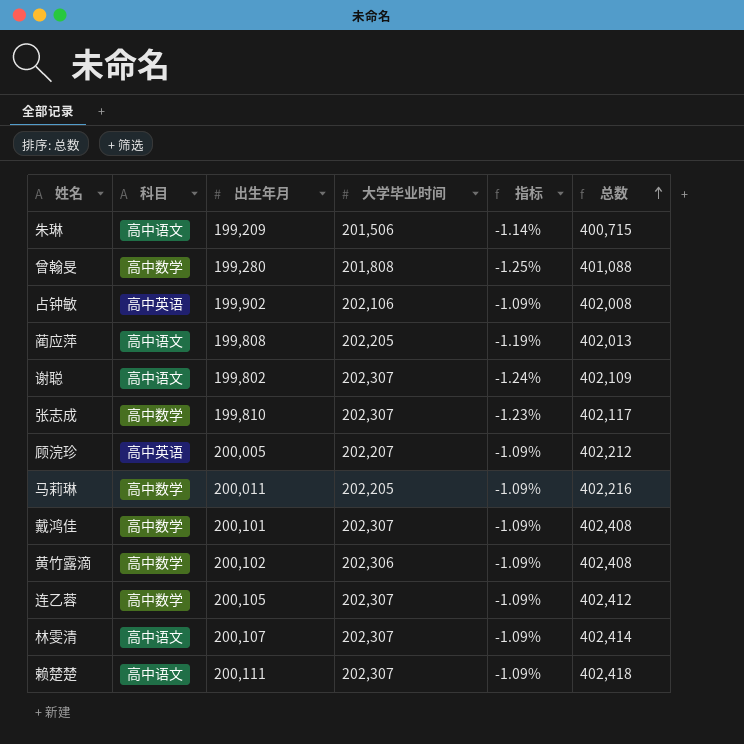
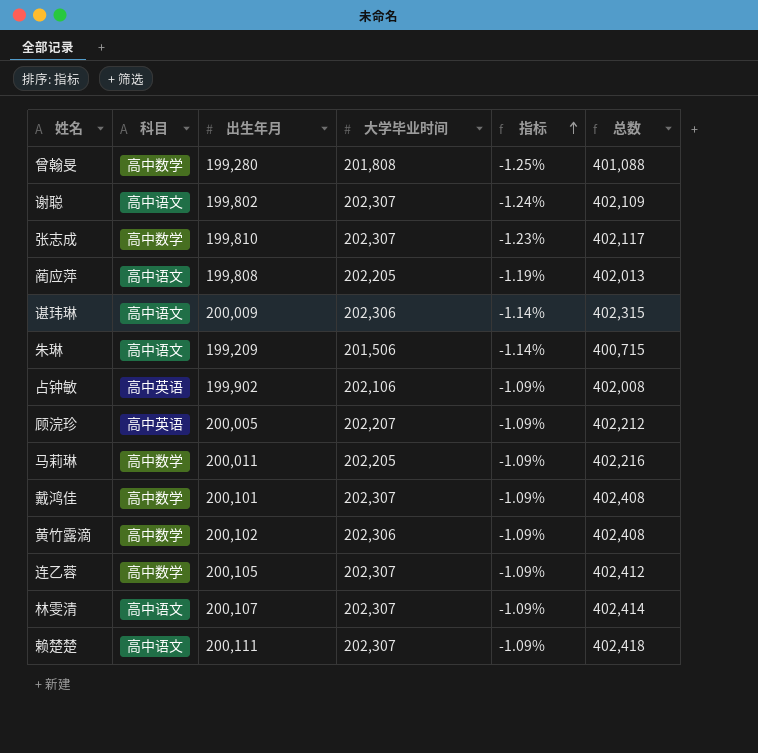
row order: 总数 ascending -> 指标 ascending
row 谌玮琳: none -> 高中语文 | 200,009 | 202,306 | -1.14% | 402,315

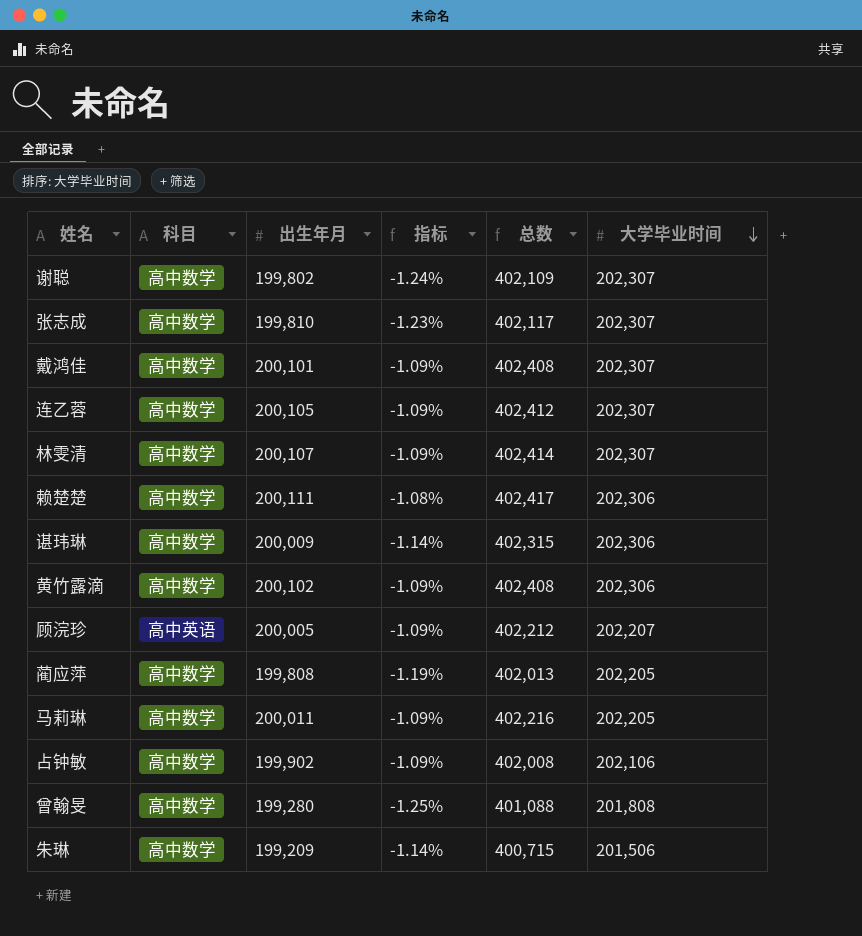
row order: 指标 ascending -> 大学毕业时间 descending
column 大学毕业时间 | position: 4 -> 6
谢聪 | 科目: 高中语文 -> 高中数学
林雯清 | 科目: 高中语文 -> 高中数学
赖楚楚 | 科目: 高中语文 -> 高中数学
赖楚楚 | 指标: -1.09% -> -1.08%
赖楚楚 | 总数: 402,418 -> 402,417
赖楚楚 | 大学毕业时间: 202,307 -> 202,306
谌玮琳 | 科目: 高中语文 -> 高中数学
蔺应萍 | 科目: 高中语文 -> 高中数学
占钟敏 | 科目: 高中英语 -> 高中数学
朱琳 | 科目: 高中语文 -> 高中数学

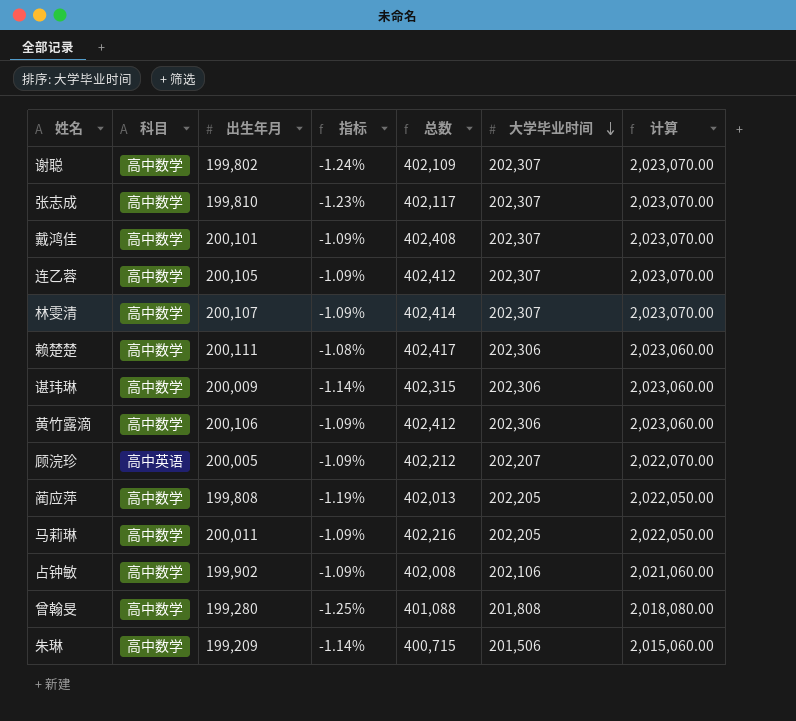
column 计算 | formula: none -> [大学毕业时间] * 10
黄竹露滴 | 出生年月: 200,102 -> 200,106
黄竹露滴 | 总数: 402,408 -> 402,412

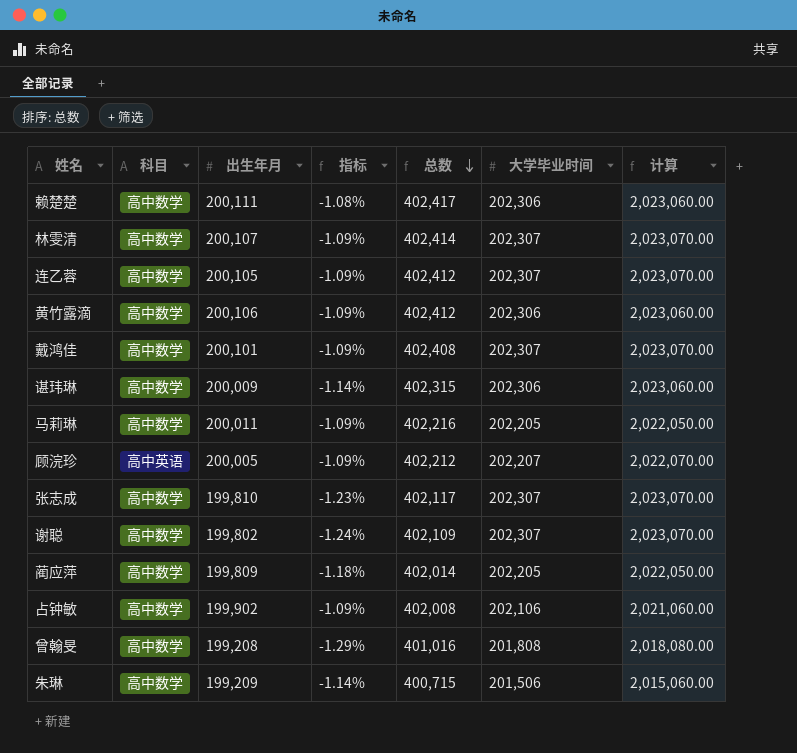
row order: 大学毕业时间 descending -> 总数 descending
蔺应萍 | 出生年月: 199,808 -> 199,809
蔺应萍 | 指标: -1.19% -> -1.18%
蔺应萍 | 总数: 402,013 -> 402,014
曾翰旻 | 出生年月: 199,280 -> 199,208
曾翰旻 | 指标: -1.25% -> -1.29%
曾翰旻 | 总数: 401,088 -> 401,016

